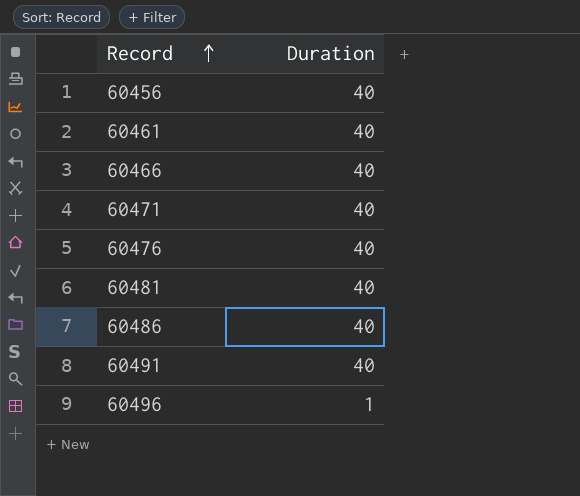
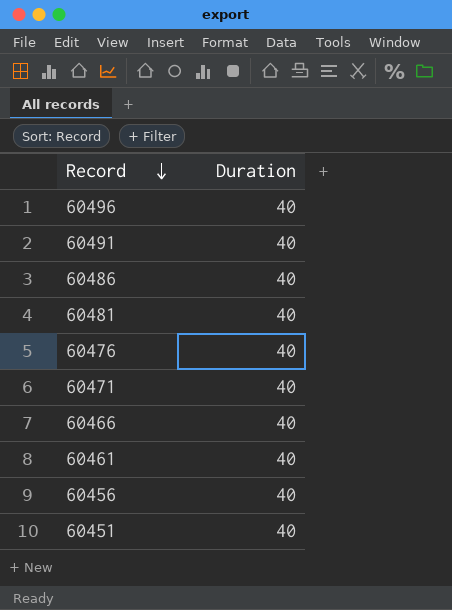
row order: Record ascending -> Record descending
60496 | Duration: 1 -> 40
row 60451: none -> 40

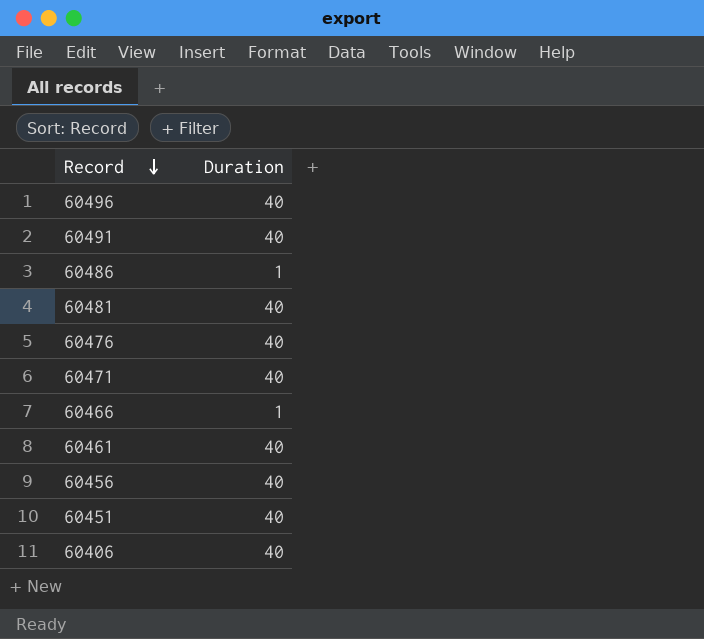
60486 | Duration: 40 -> 1
60466 | Duration: 40 -> 1
row 60406: none -> 40

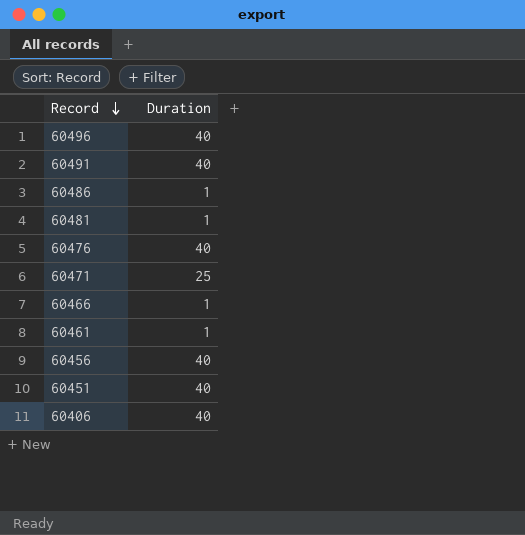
60481 | Duration: 40 -> 1
60471 | Duration: 40 -> 25
60461 | Duration: 40 -> 1

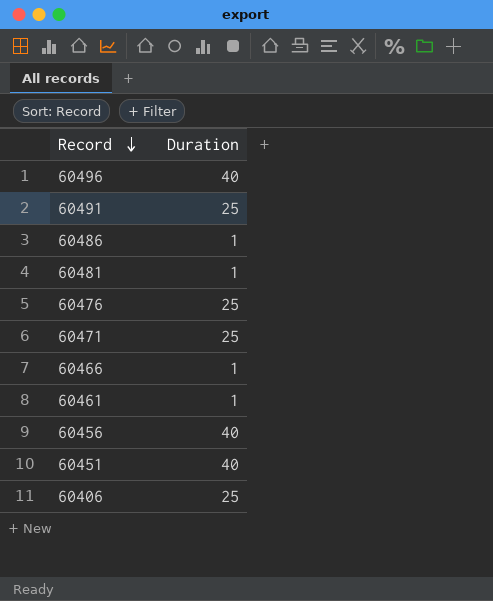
60491 | Duration: 40 -> 25
60476 | Duration: 40 -> 25
60406 | Duration: 40 -> 25

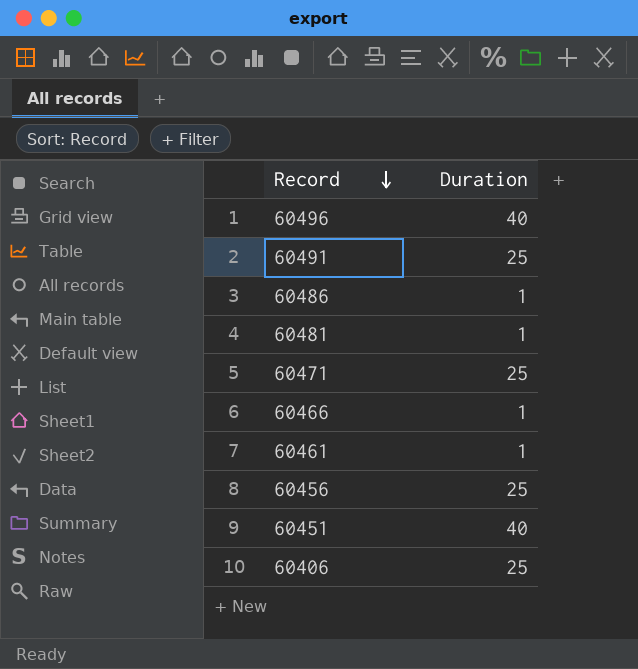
row 60476: 25 -> none
60456 | Duration: 40 -> 25

